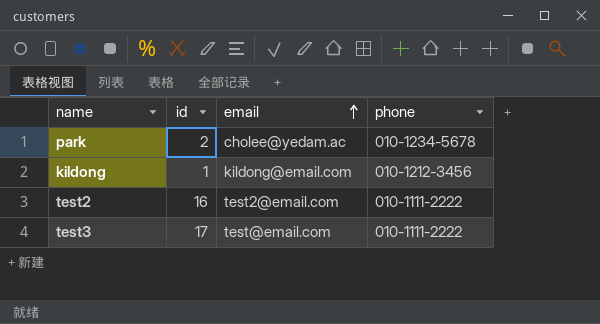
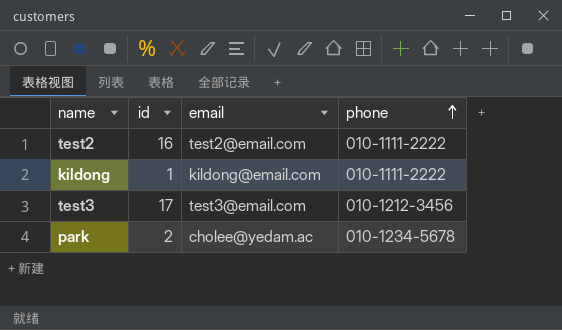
row order: email ascending -> phone ascending
kildong | phone: 010-1212-3456 -> 010-1111-2222
test3 | email: test@email.com -> test3@email.com
test3 | phone: 010-1111-2222 -> 010-1212-3456

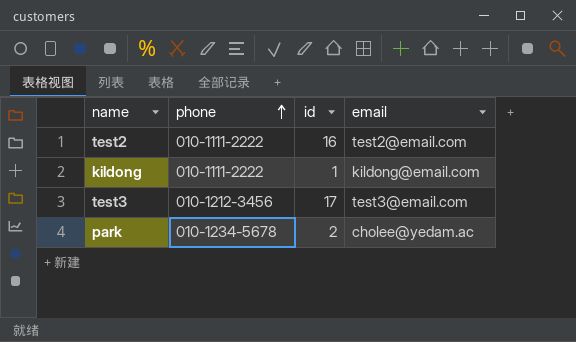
column phone | position: 4 -> 2

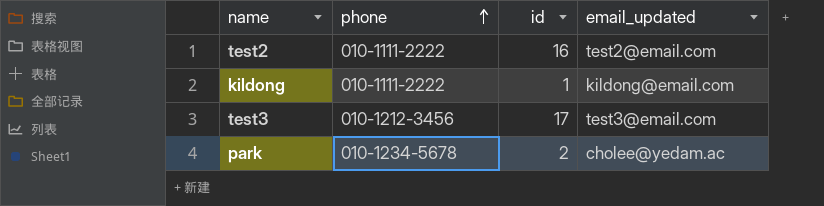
column name: email -> email_updated

